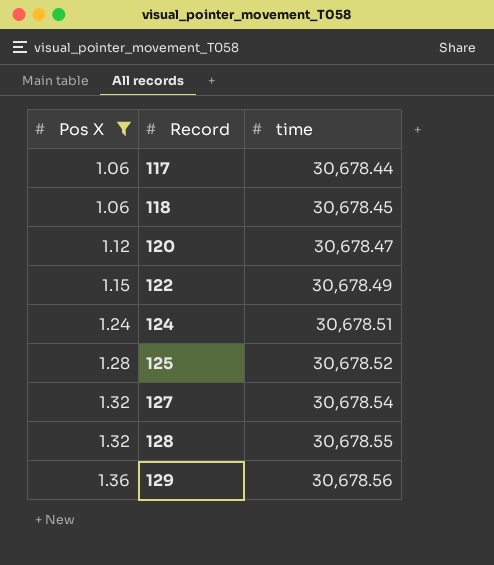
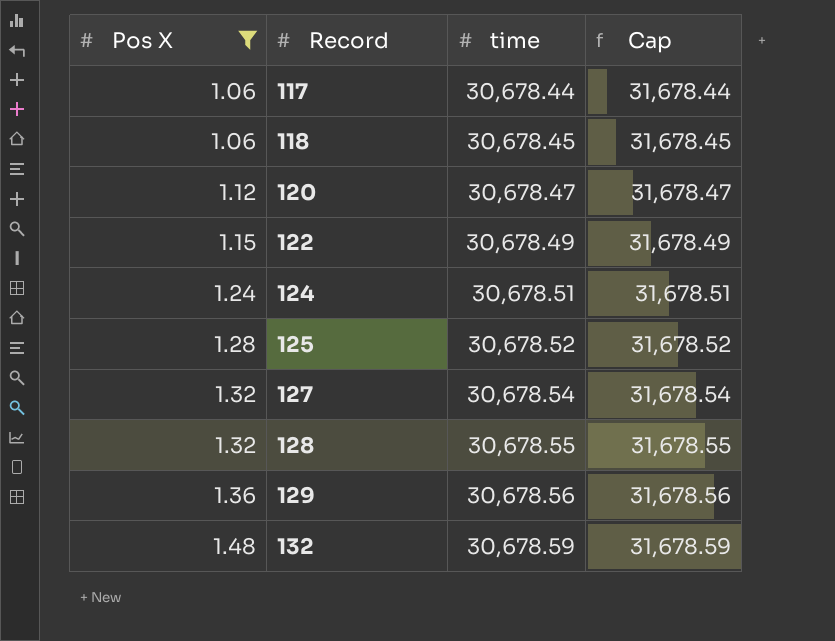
column Cap | formula: none -> [time] + 1000
row 132: none -> 1.48 | 30,678.59 | 31,678.59

